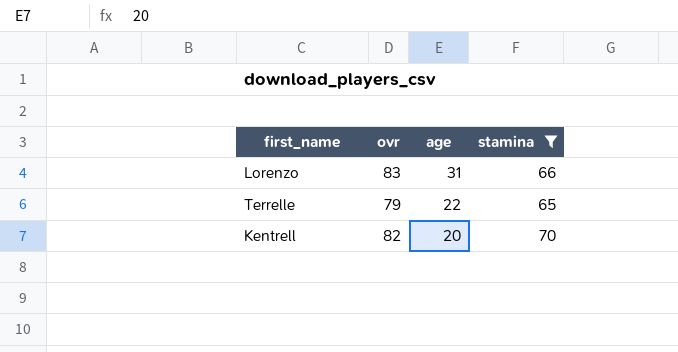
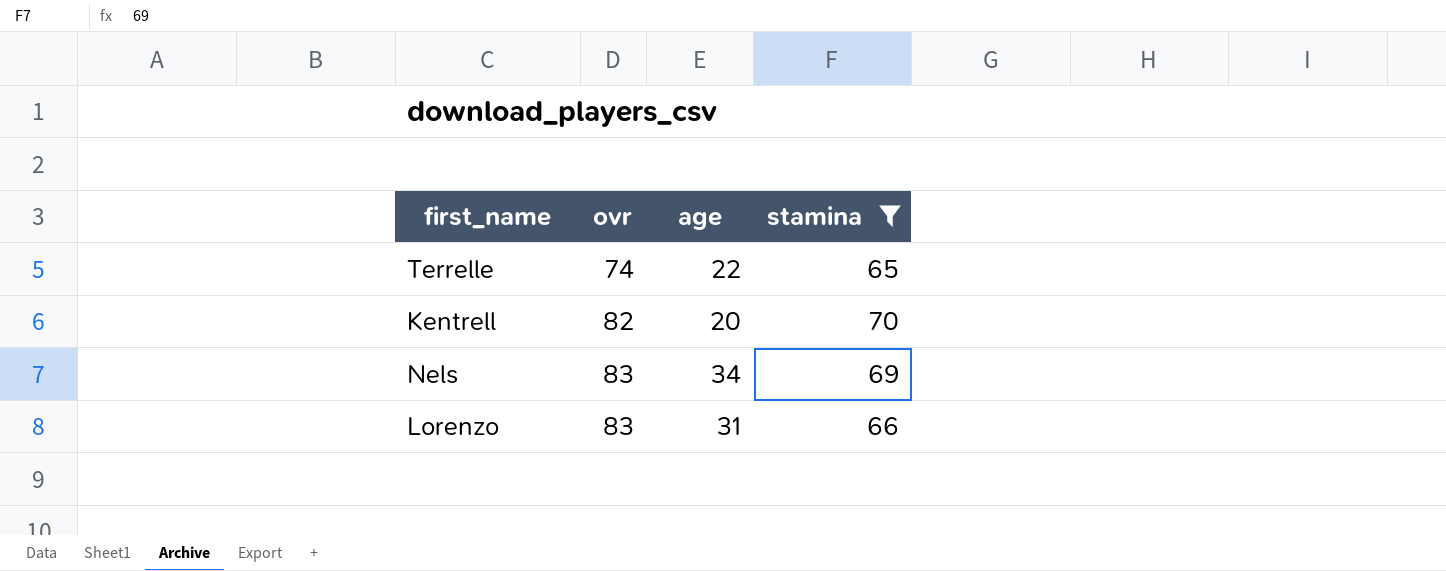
row order: age descending -> ovr ascending
Terrelle | ovr: 79 -> 74
row Nels: none -> 83 | 34 | 69

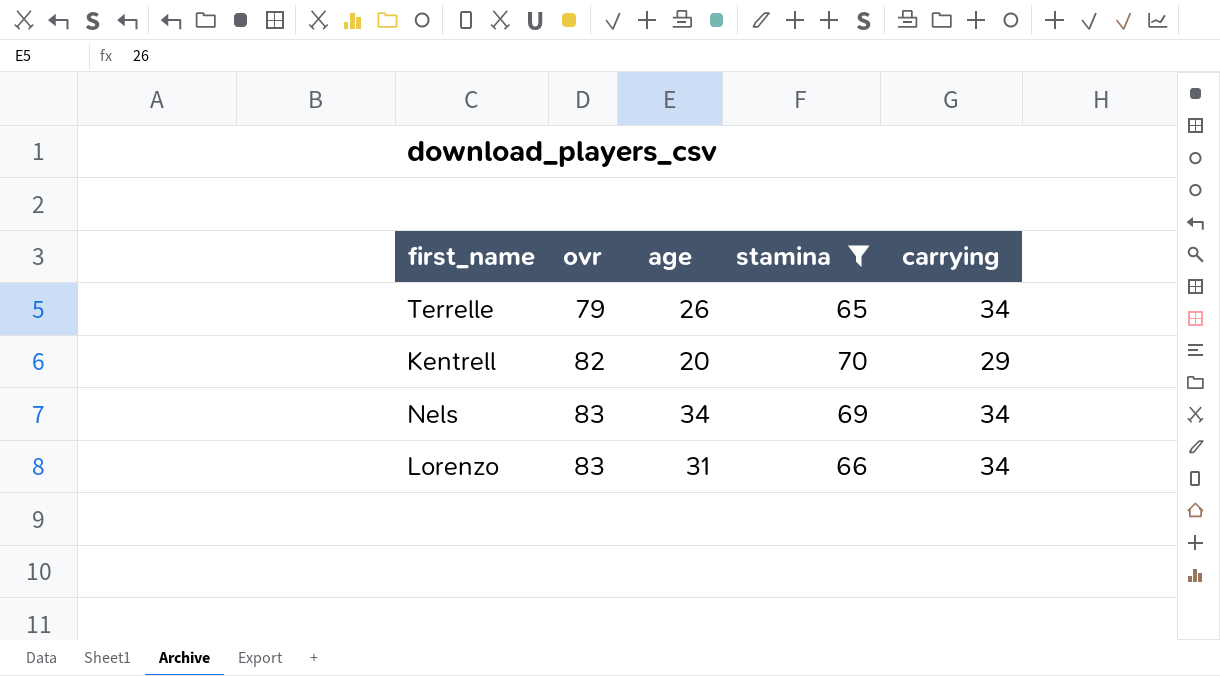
column carrying | position: none -> 5
Terrelle | ovr: 74 -> 79
Terrelle | age: 22 -> 26

